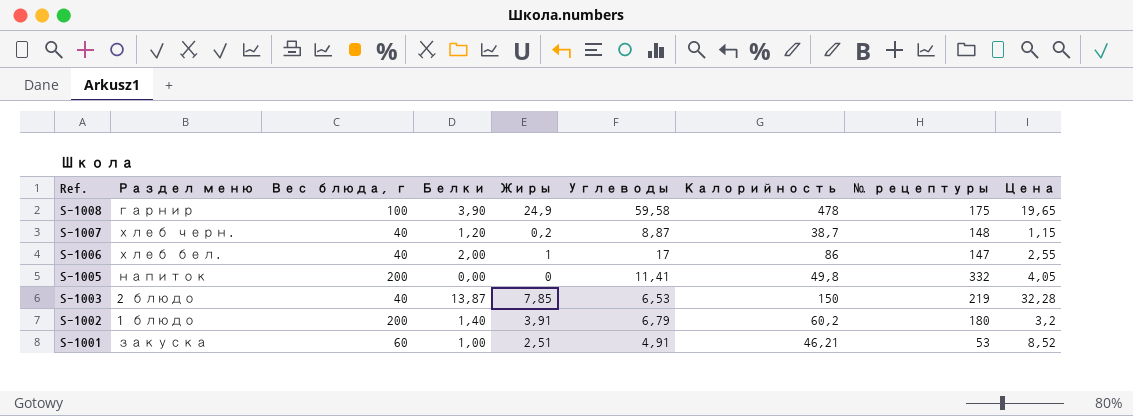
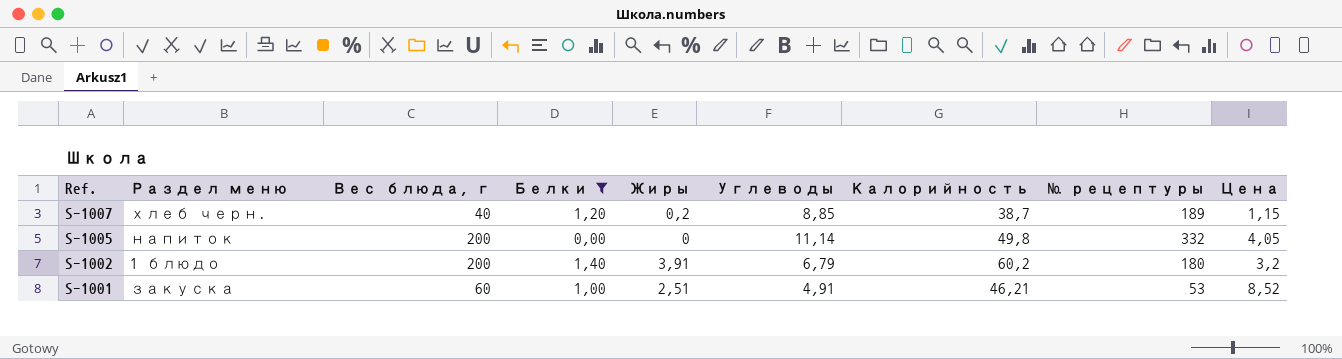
filter: none -> Белки <= 1,40
S-1007 | Углеводы: 8,87 -> 8,85
S-1007 | № рецептуры: 148 -> 189
S-1005 | Углеводы: 11,41 -> 11,14

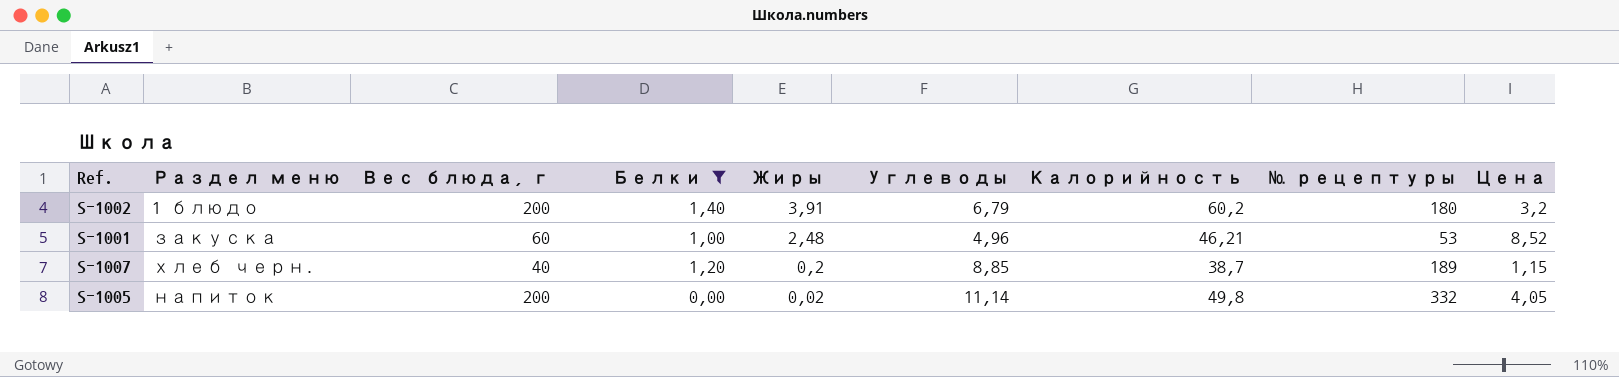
row order: Ref. descending -> Жиры descending
S-1001 | Жиры: 2,51 -> 2,48
S-1001 | Углеводы: 4,91 -> 4,96
S-1005 | Жиры: 0 -> 0,02

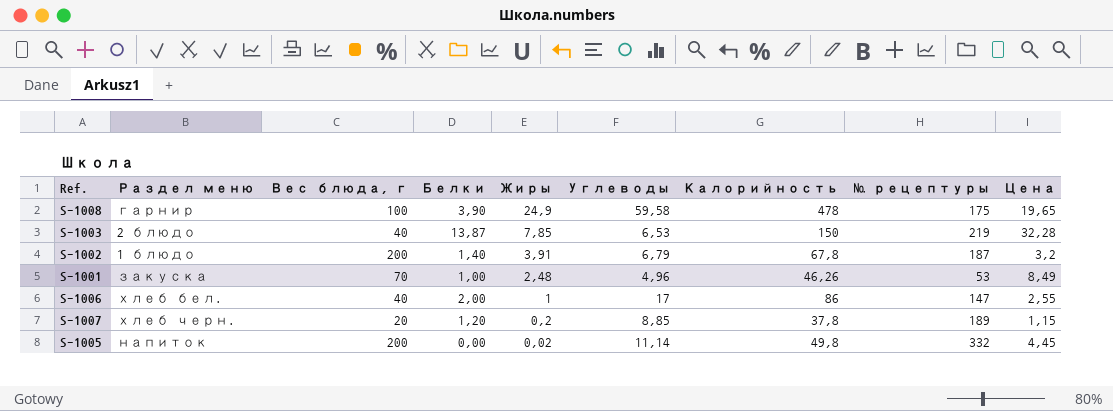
filter: Белки <= 1,40 -> none
S-1002 | Калорийность: 60,2 -> 67,8
S-1002 | № рецептуры: 180 -> 187
S-1001 | Вес блюда, г: 60 -> 70
S-1001 | Калорийность: 46,21 -> 46,26
S-1001 | Цена: 8,52 -> 8,49
S-1007 | Вес блюда, г: 40 -> 20
S-1007 | Калорийность: 38,7 -> 37,8
S-1005 | Цена: 4,05 -> 4,45

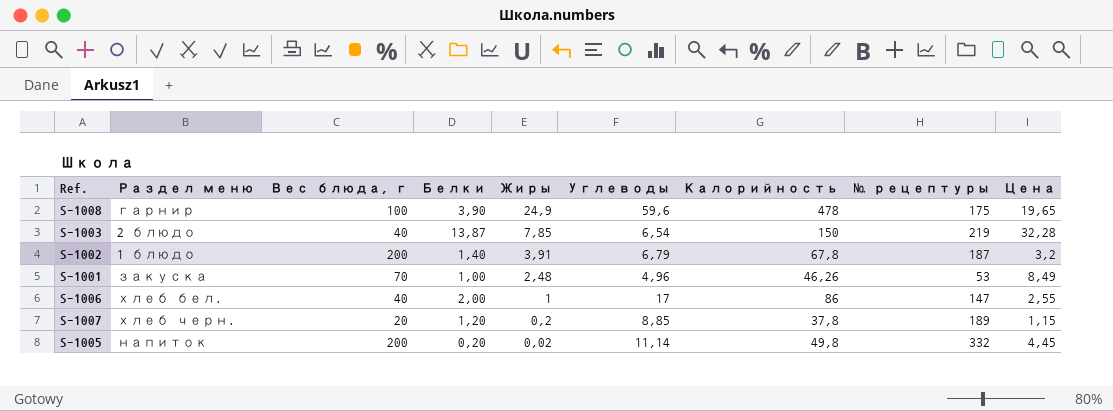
S-1008 | Углеводы: 59,58 -> 59,6
S-1003 | Углеводы: 6,53 -> 6,54
S-1005 | Белки: 0,00 -> 0,20

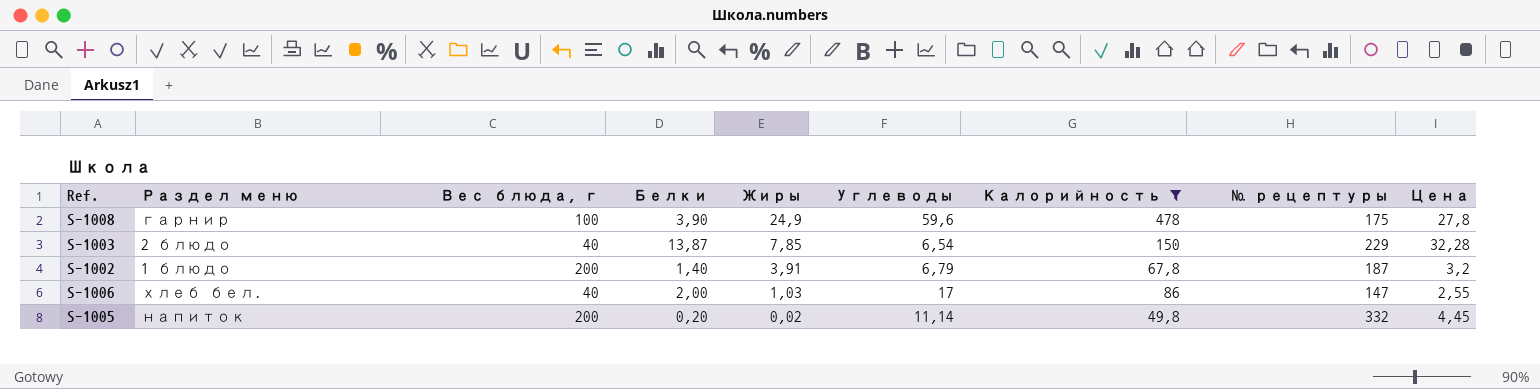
filter: none -> Калорийность >= 49,8
S-1008 | Цена: 19,65 -> 27,8
S-1003 | № рецептуры: 219 -> 229
S-1006 | Жиры: 1 -> 1,03

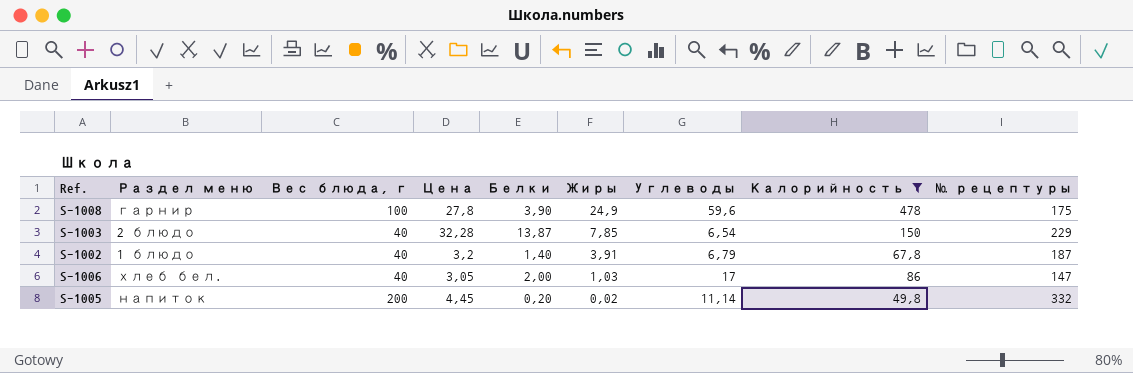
column Цена | position: 9 -> 4
S-1002 | Вес блюда, г: 200 -> 40
S-1006 | Цена: 2,55 -> 3,05

